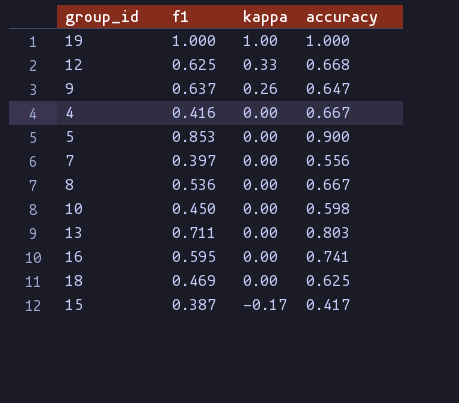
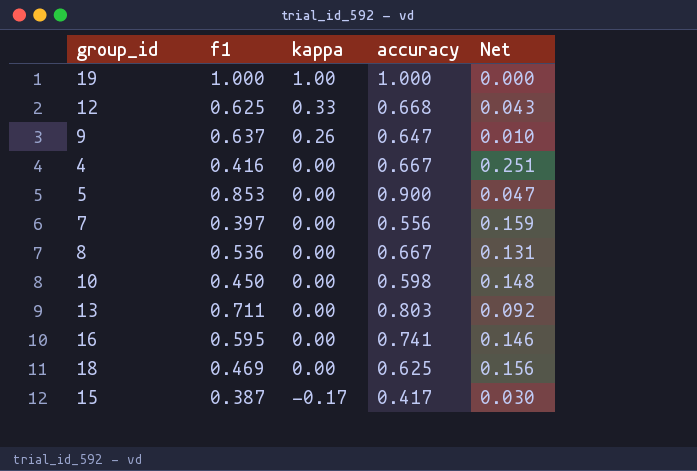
column Net | formula: none -> [accuracy] - [f1]

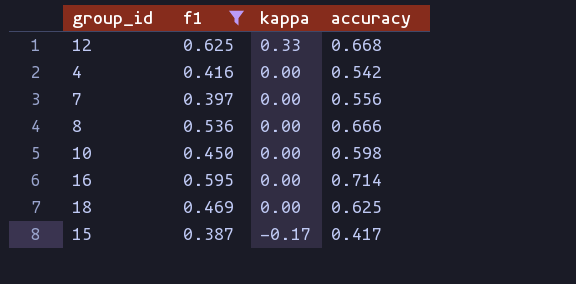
filter: none -> f1 <= 0.625
column Net | formula: [accuracy] - [f1] -> none
4 | accuracy: 0.667 -> 0.542
8 | accuracy: 0.667 -> 0.666
16 | accuracy: 0.741 -> 0.714

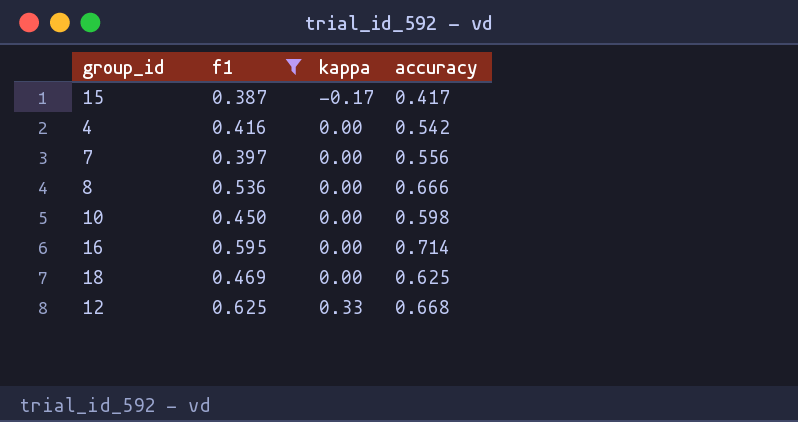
row order: kappa descending -> kappa ascending

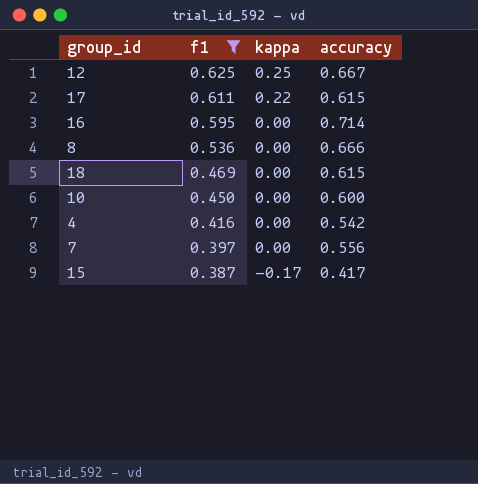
row order: kappa ascending -> f1 descending
12 | kappa: 0.33 -> 0.25
12 | accuracy: 0.668 -> 0.667
row 17: none -> 0.611 | 0.22 | 0.615
18 | accuracy: 0.625 -> 0.615
10 | accuracy: 0.598 -> 0.600

